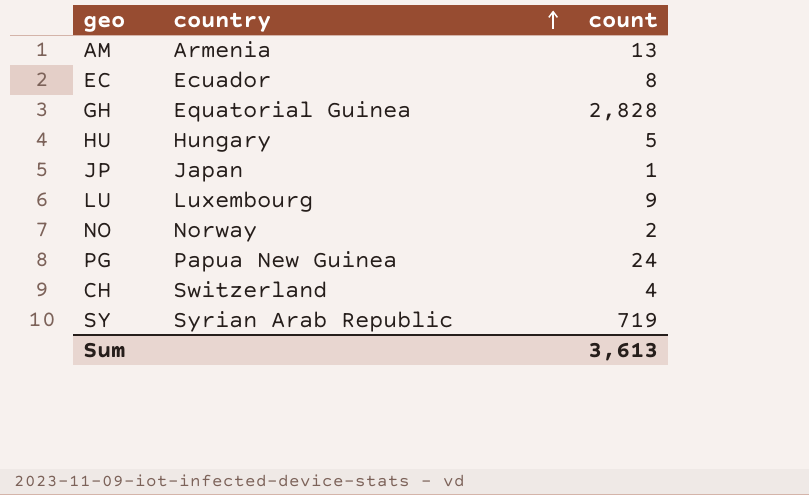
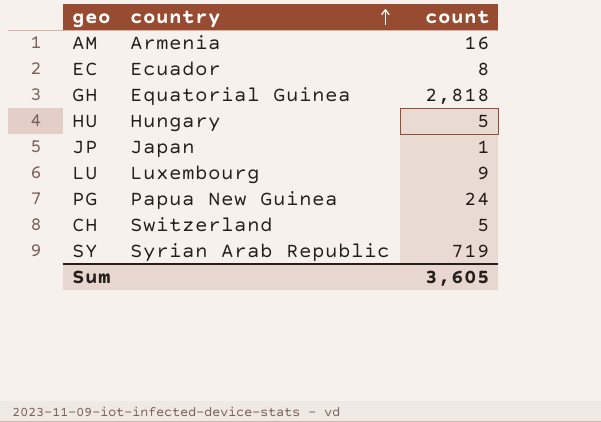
row NO: Norway | 2 -> none
AM | count: 13 -> 16
GH | count: 2,828 -> 2,818
CH | count: 4 -> 5
Sum | count: 3,613 -> 3,605

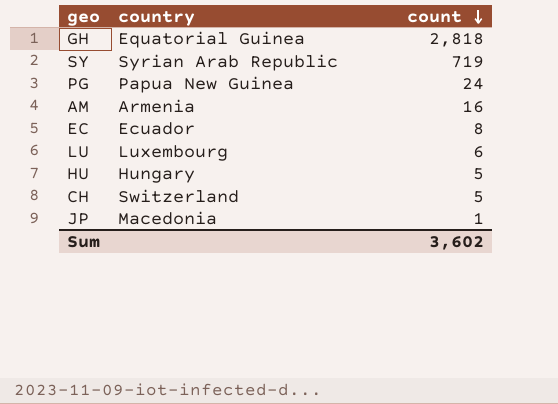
row order: country ascending -> count descending
LU | count: 9 -> 6
JP | country: Japan -> Macedonia
Sum | count: 3,605 -> 3,602

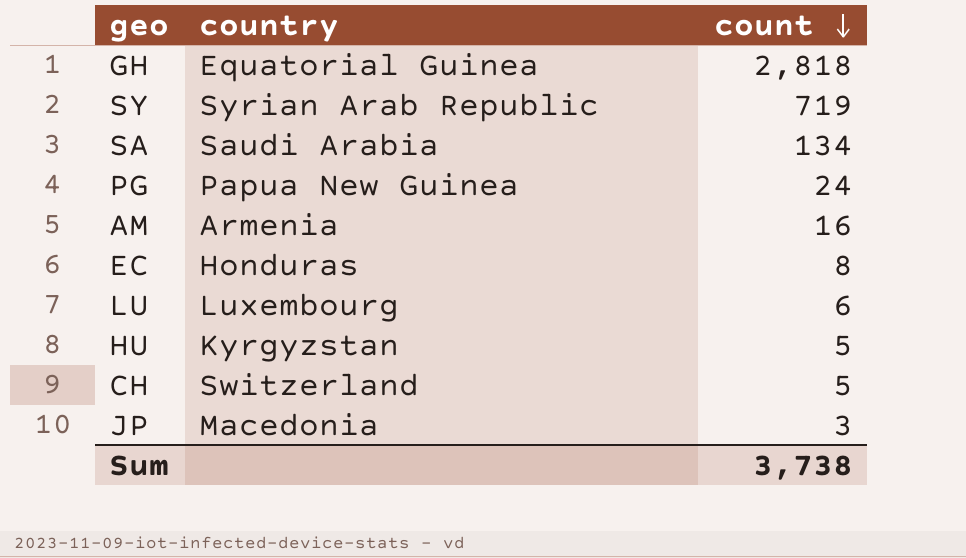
row SA: none -> Saudi Arabia | 134
EC | country: Ecuador -> Honduras
HU | country: Hungary -> Kyrgyzstan
JP | count: 1 -> 3
Sum | count: 3,602 -> 3,738

